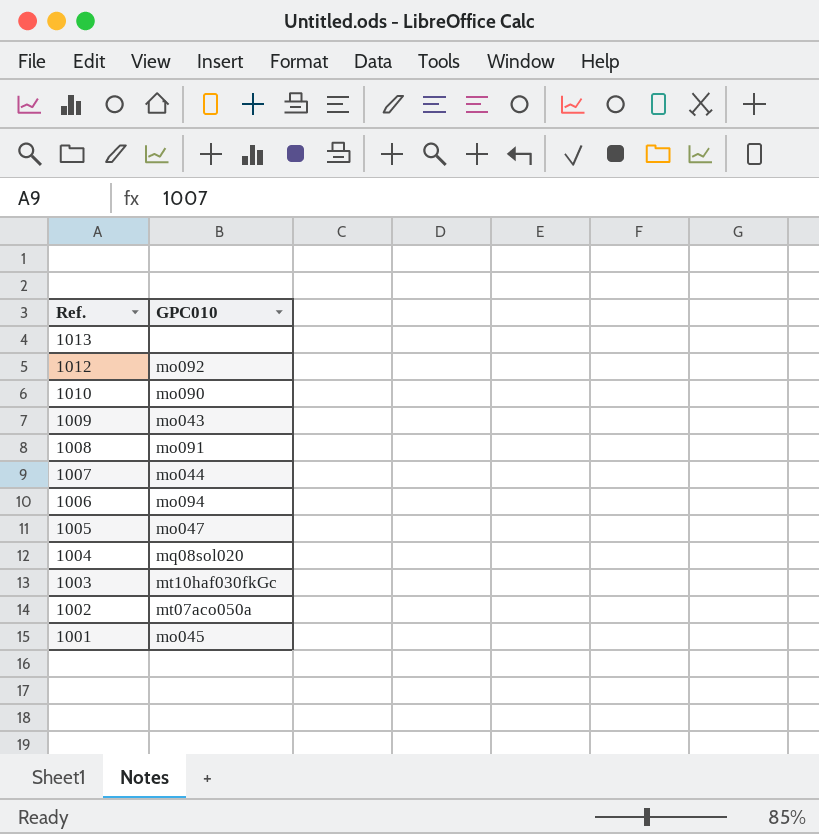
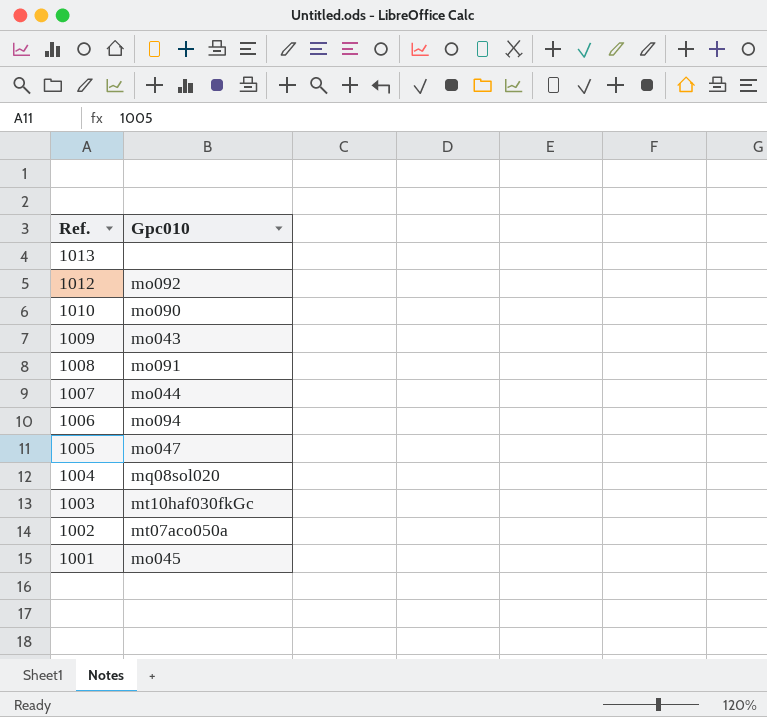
column name: GPC010 -> Gpc010

